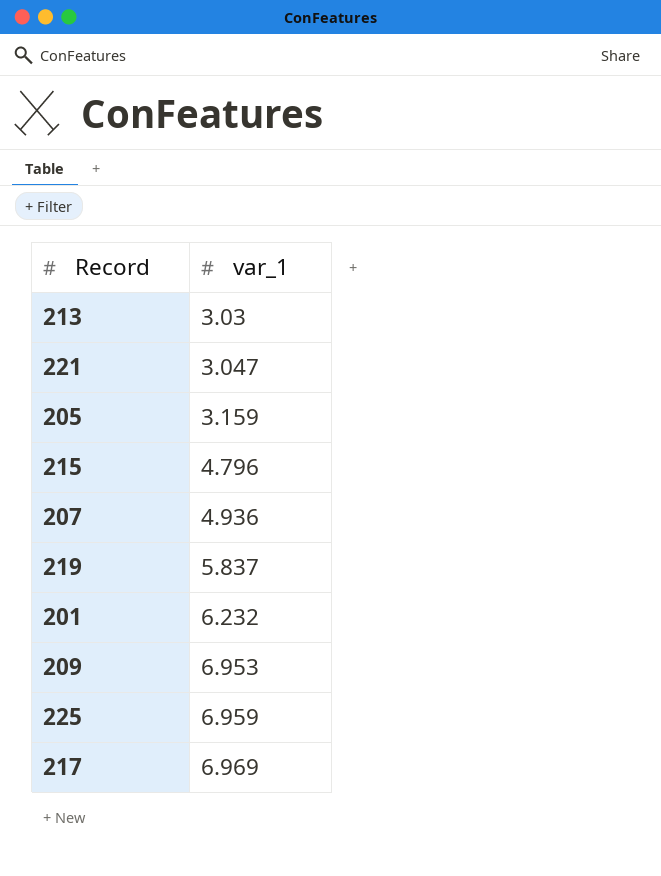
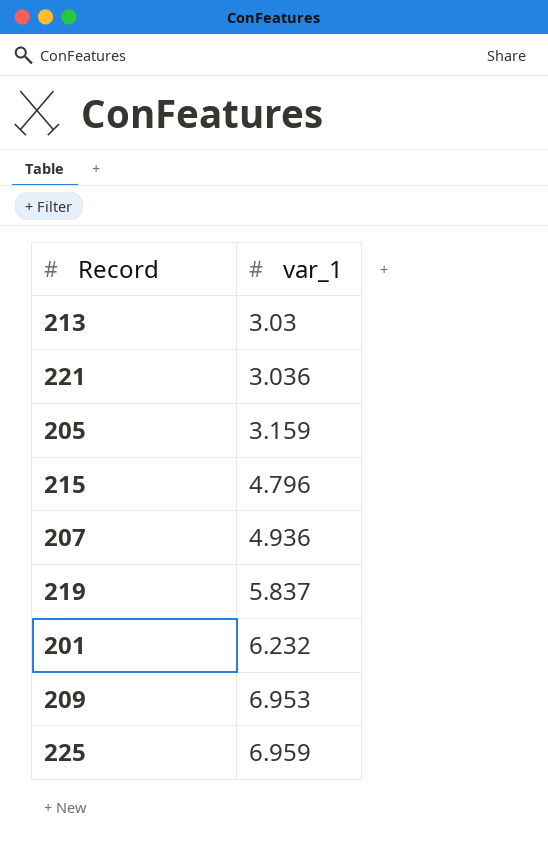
row 217: 6.969 -> none
221 | var_1: 3.047 -> 3.036

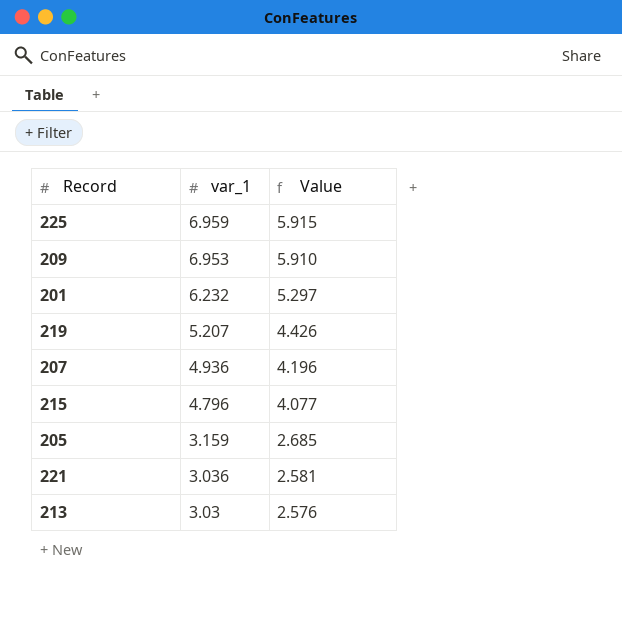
row order: var_1 ascending -> var_1 descending
column Value | formula: none -> [var_1] * 0.85
219 | var_1: 5.837 -> 5.207

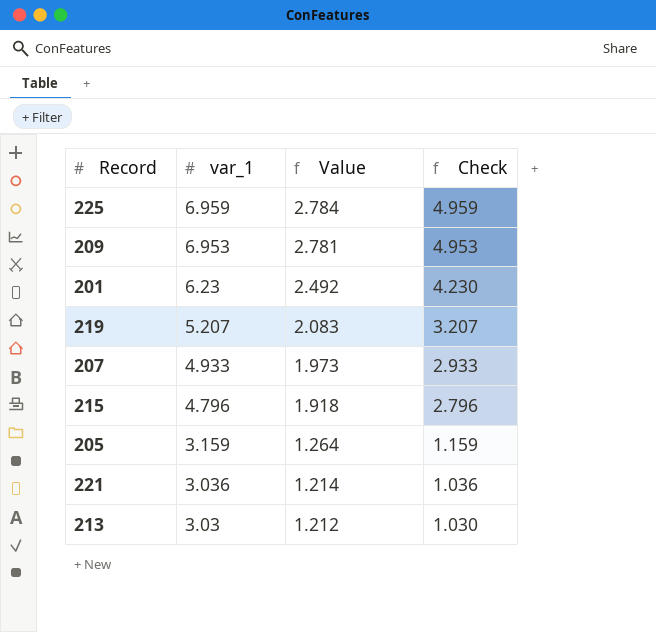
column Value | formula: [var_1] * 0.85 -> [var_1] * 0.4
column Check | formula: none -> [var_1] - 2
201 | var_1: 6.232 -> 6.23
207 | var_1: 4.936 -> 4.933

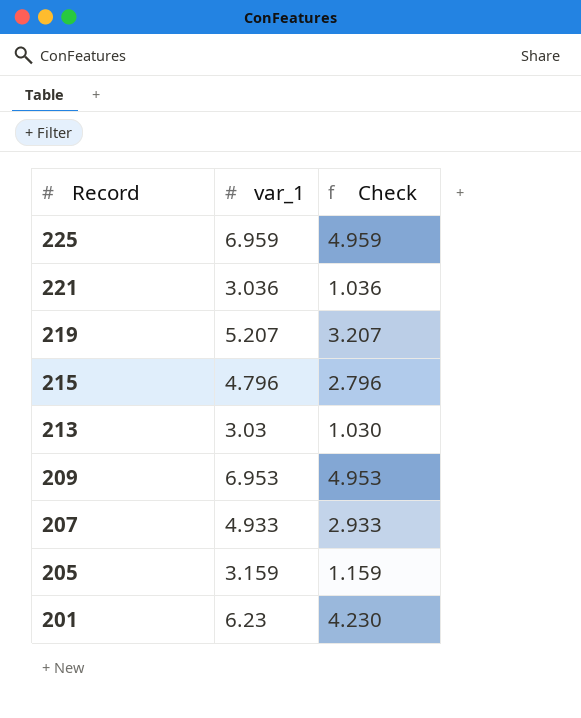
row order: var_1 descending -> Record descending
column Value | formula: [var_1] * 0.4 -> none

